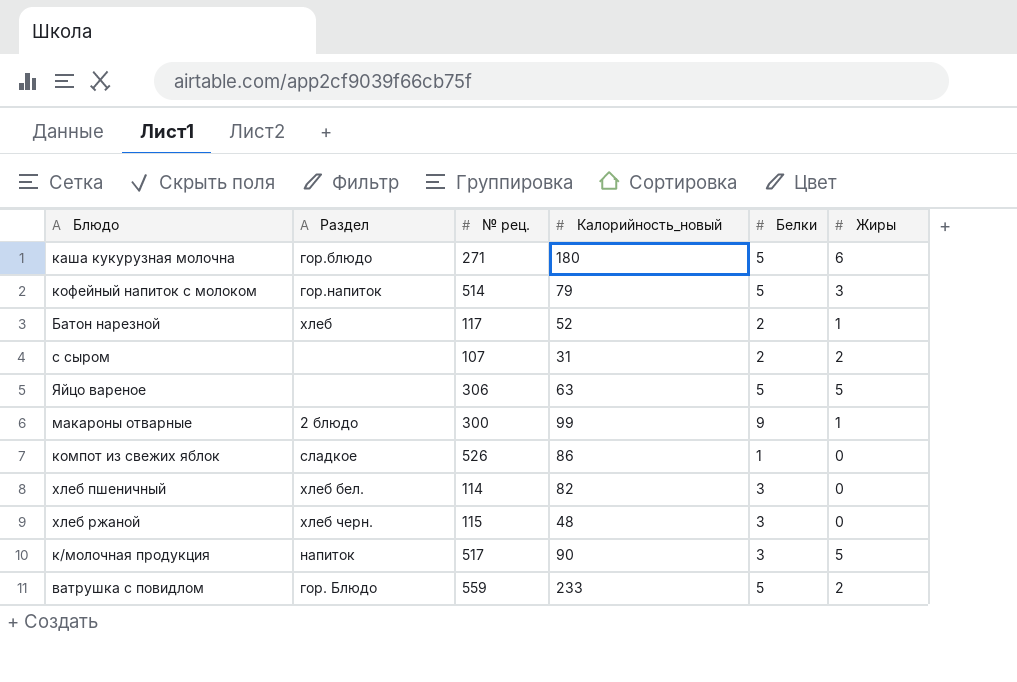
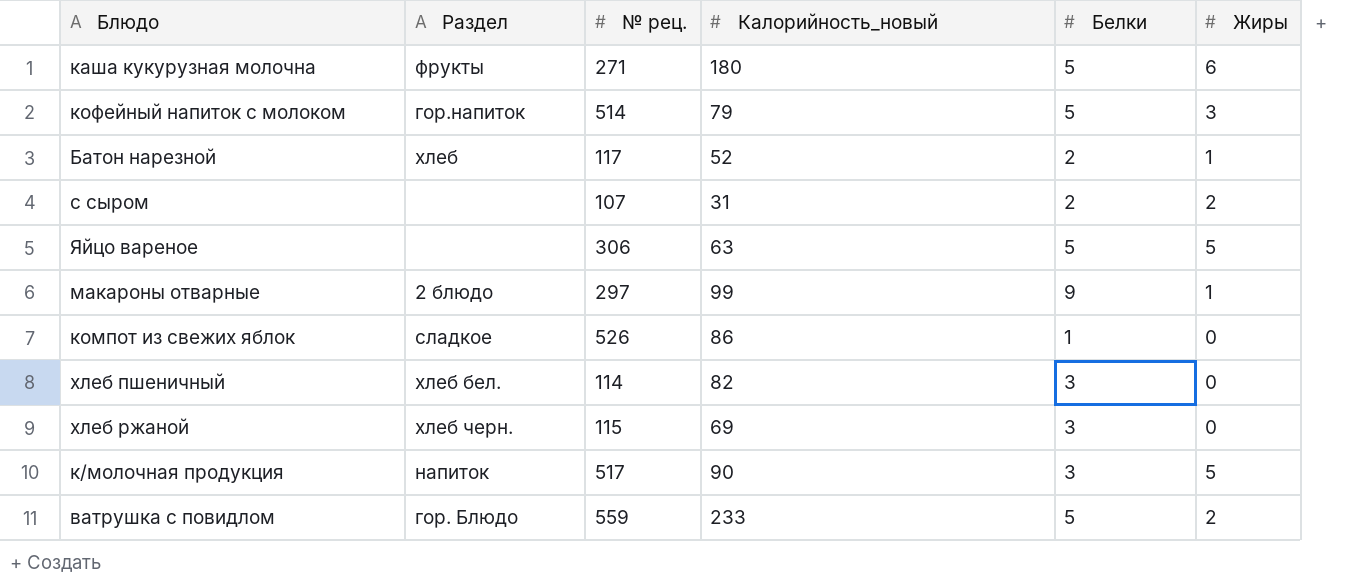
каша кукурузная молочна | Раздел: гор.блюдо -> фрукты
макароны отварные | № рец.: 300 -> 297
хлеб ржаной | Калорийность_новый: 48 -> 69

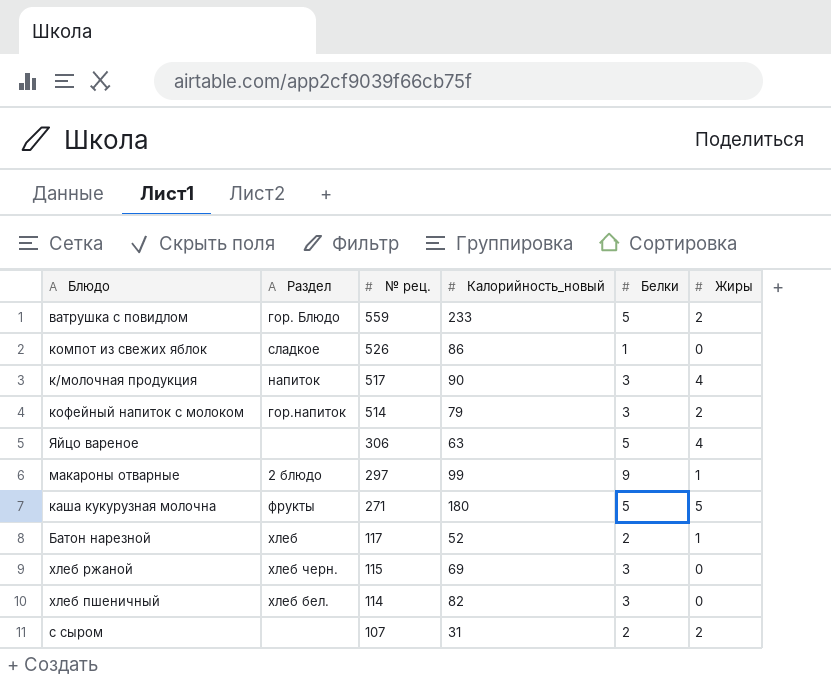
row order: none -> № рец. descending
к/молочная продукция | Жиры: 5 -> 4
кофейный напиток с молоком | Белки: 5 -> 3
кофейный напиток с молоком | Жиры: 3 -> 2
Яйцо вареное | Жиры: 5 -> 4
каша кукурузная молочна | Жиры: 6 -> 5

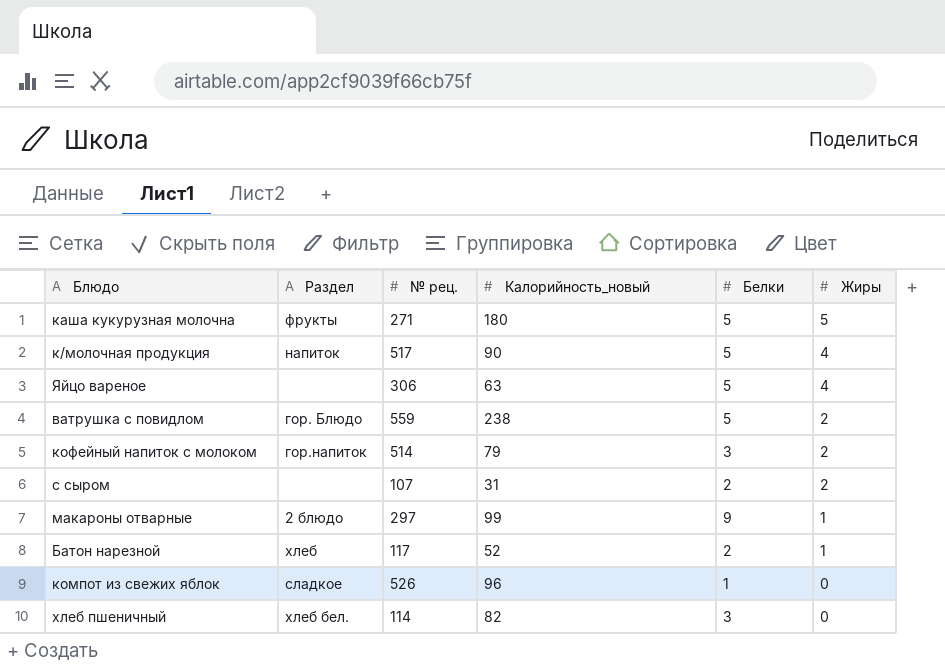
row order: № рец. descending -> Жиры descending
row хлеб ржаной: хлеб черн. | 115 | 69 | 3 | 0 -> none
к/молочная продукция | Белки: 3 -> 5
ватрушка с повидлом | Калорийность_новый: 233 -> 238
компот из свежих яблок | Калорийность_новый: 86 -> 96

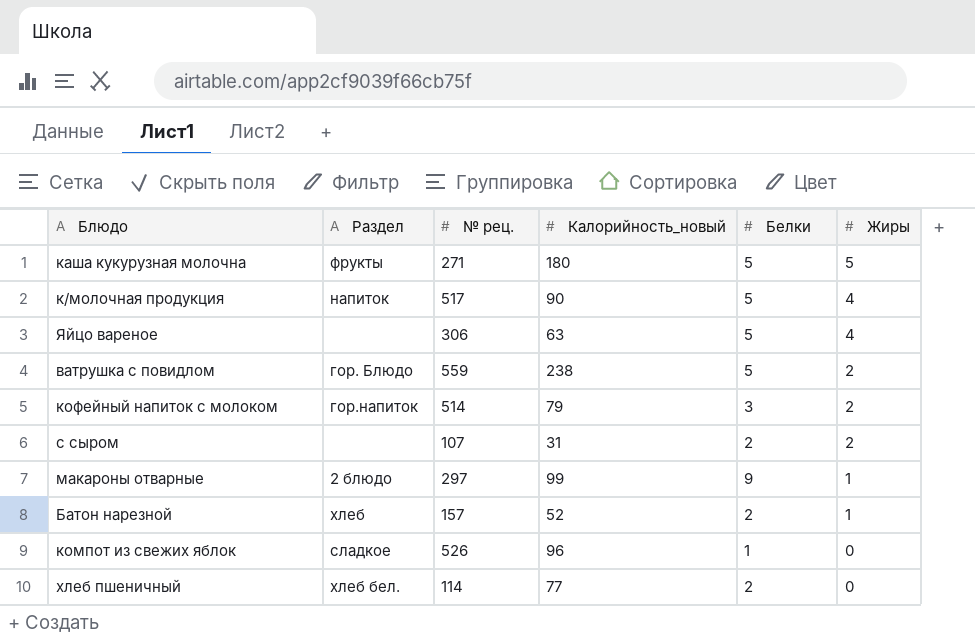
Батон нарезной | № рец.: 117 -> 157
хлеб пшеничный | Калорийность_новый: 82 -> 77
хлеб пшеничный | Белки: 3 -> 2

